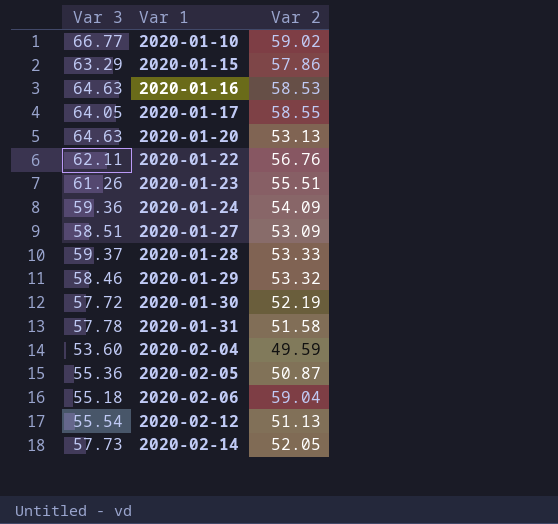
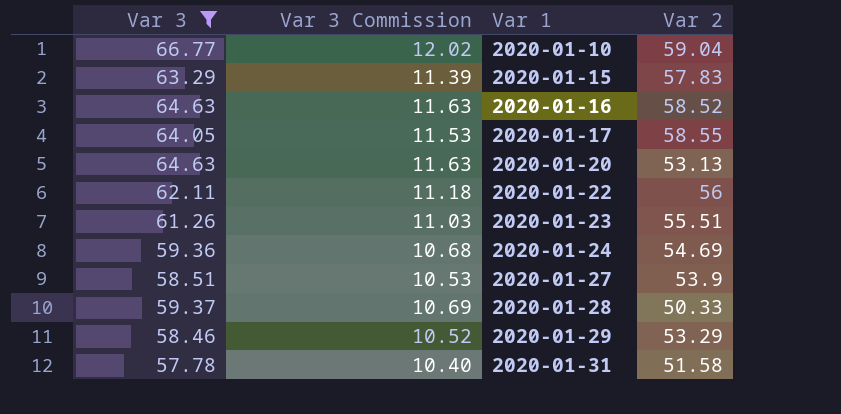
filter: none -> Var 3 >= 57.78
column Var 3 Commission | formula: none -> [Var 3] * 0.18
2020-01-10 | Var 2: 59.02 -> 59.04
2020-01-15 | Var 2: 57.86 -> 57.83
2020-01-16 | Var 2: 58.53 -> 58.52
2020-01-22 | Var 2: 56.76 -> 56
2020-01-24 | Var 2: 54.09 -> 54.69
2020-01-27 | Var 2: 53.09 -> 53.9
2020-01-28 | Var 2: 53.33 -> 50.33
2020-01-29 | Var 2: 53.32 -> 53.29

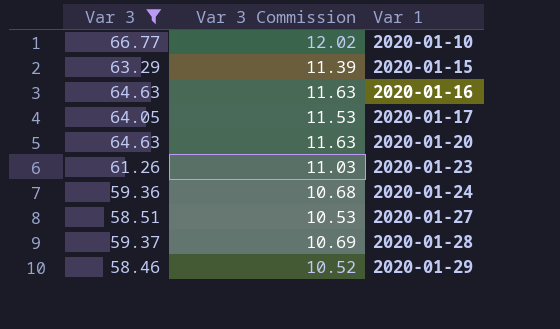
column Var 2 | position: 4 -> none
row 2020-01-22: 62.11 | 11.18 | 56 -> none
row 2020-01-31: 57.78 | 10.40 | 51.58 -> none

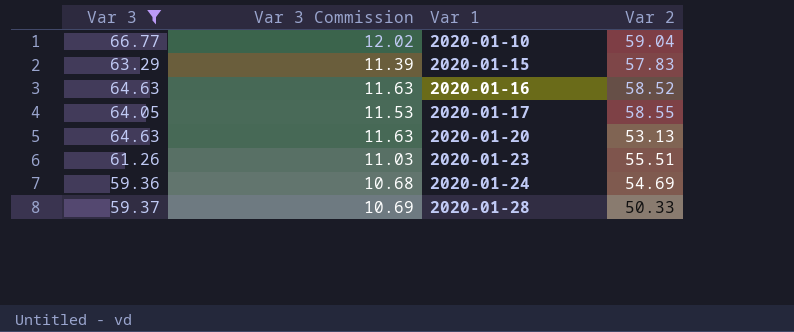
column Var 2 | position: none -> 4
row 2020-01-27: 58.51 | 10.53 -> none
row 2020-01-29: 58.46 | 10.52 -> none

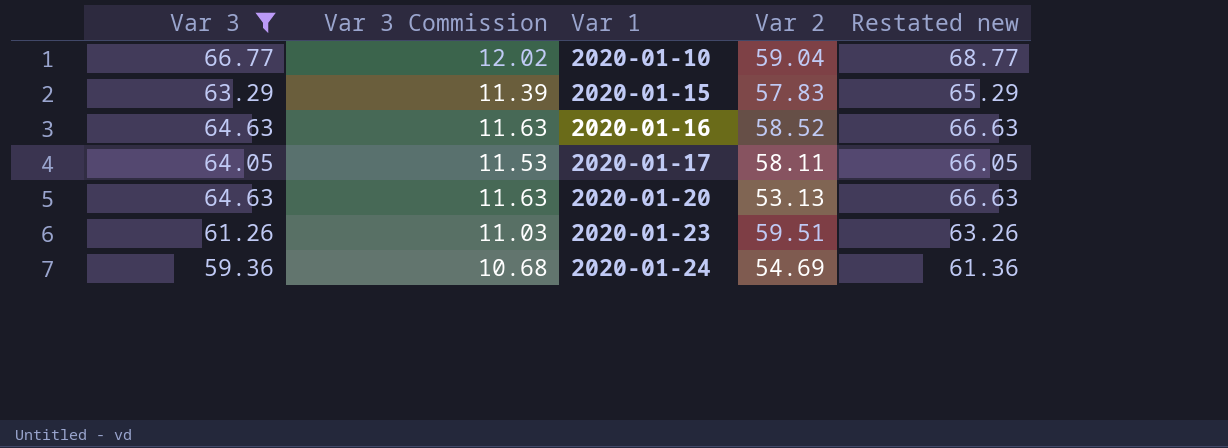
column Restated new | formula: none -> [Var 3] + 2
row 2020-01-28: 59.37 | 10.69 | 50.33 -> none
2020-01-17 | Var 2: 58.55 -> 58.11
2020-01-23 | Var 2: 55.51 -> 59.51

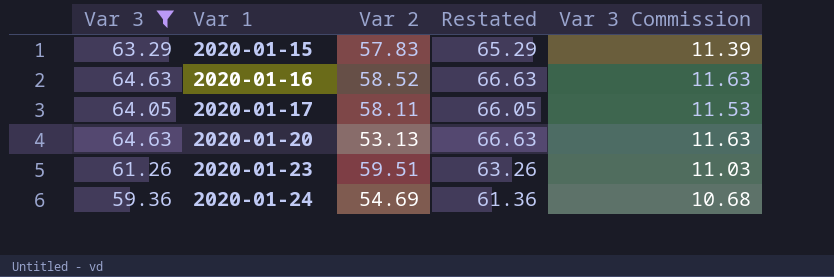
column name: Restated new -> Restated
column Var 3 Commission | position: 2 -> 5
row 2020-01-10: 66.77 | 12.02 | 59.04 | 68.77 -> none

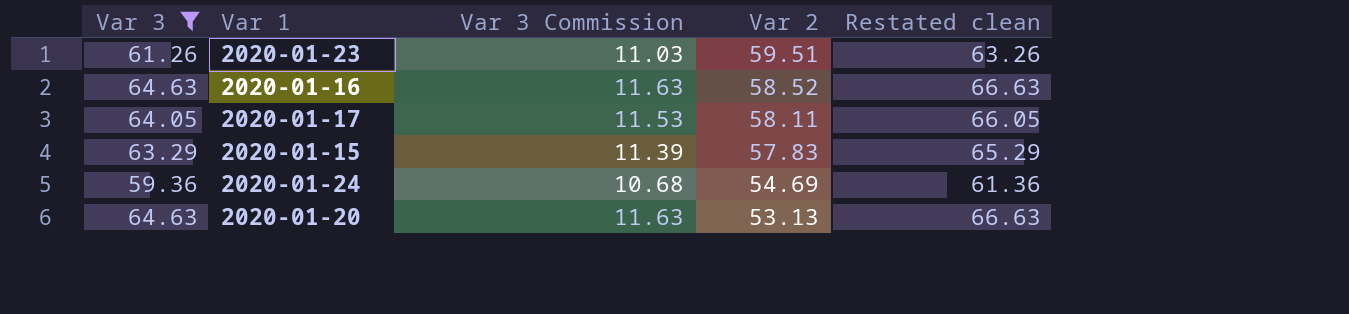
row order: Var 1 ascending -> Var 2 descending
column Var 3 Commission | position: 5 -> 3
column name: Restated -> Restated clean

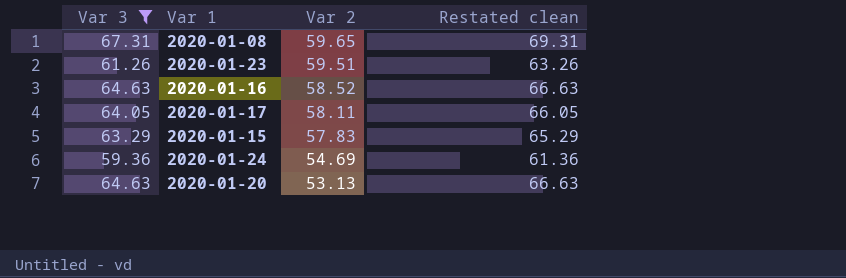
column Var 3 Commission | formula: [Var 3] * 0.18 -> none
row 2020-01-08: none -> 67.31 | 59.65 | 69.31

